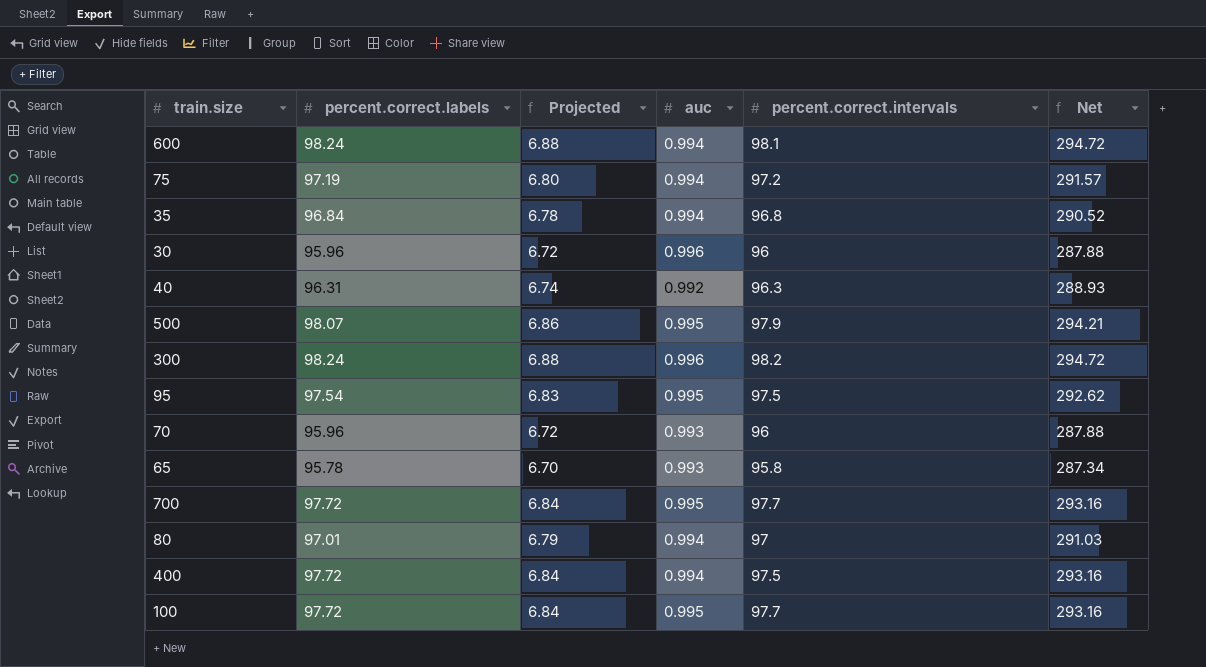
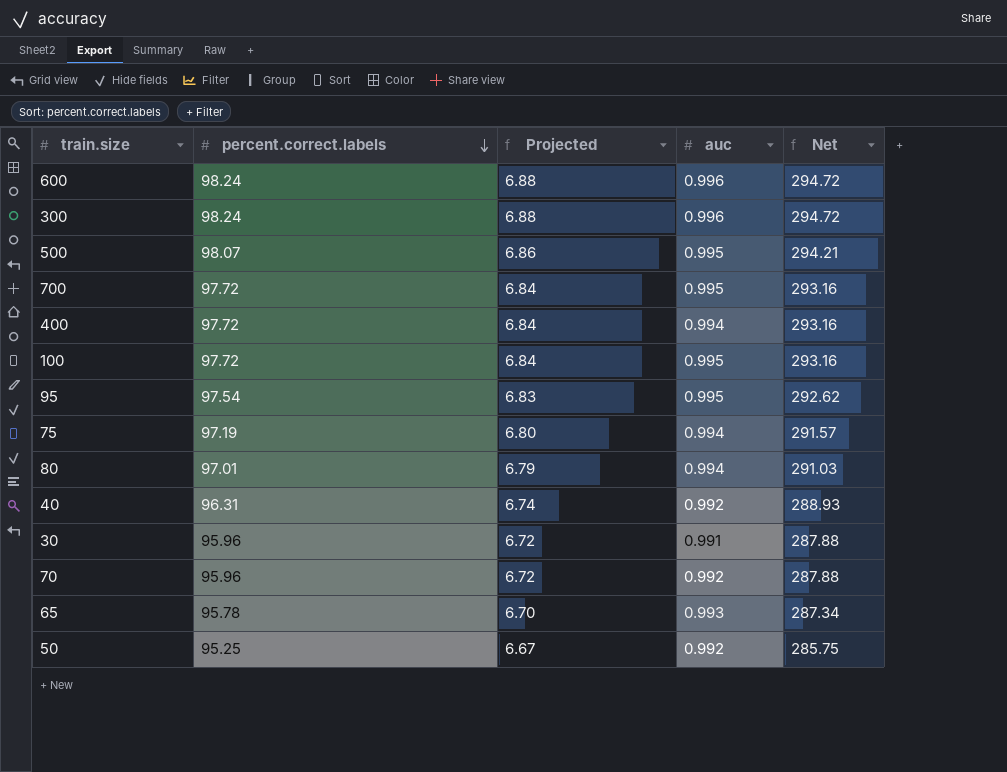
row order: none -> percent.correct.labels descending
column percent.correct.intervals | position: 5 -> none
row 35: 96.84 | 6.78 | 0.994 | 96.8 | 290.52 -> none
600 | auc: 0.994 -> 0.996
30 | auc: 0.996 -> 0.991
70 | auc: 0.993 -> 0.992
row 50: none -> 95.25 | 6.67 | 0.992 | 285.75

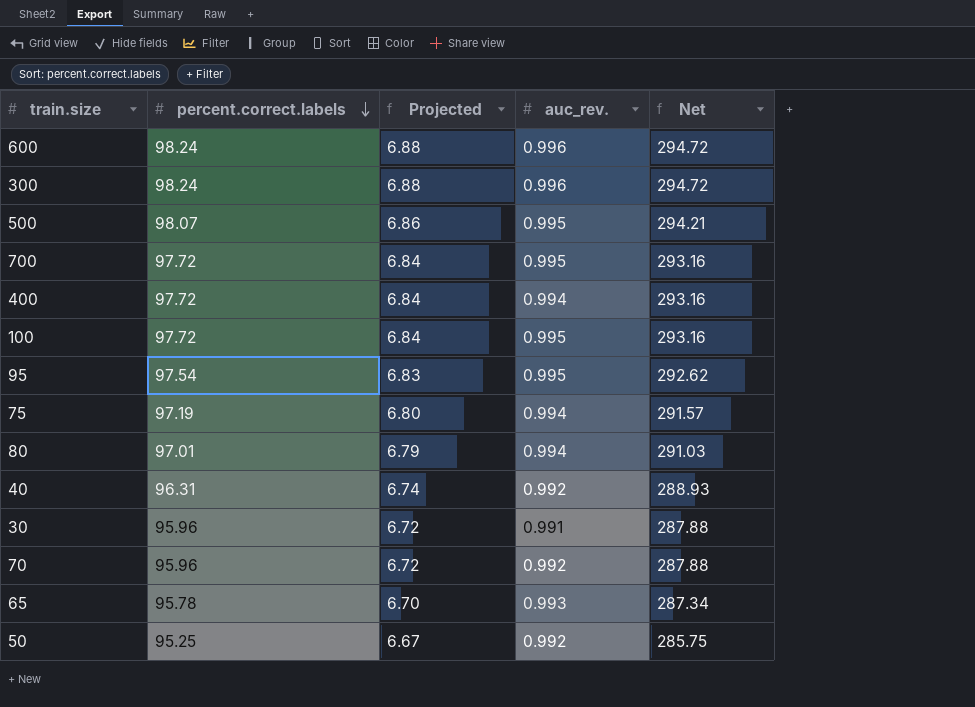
column name: auc -> auc_rev.

